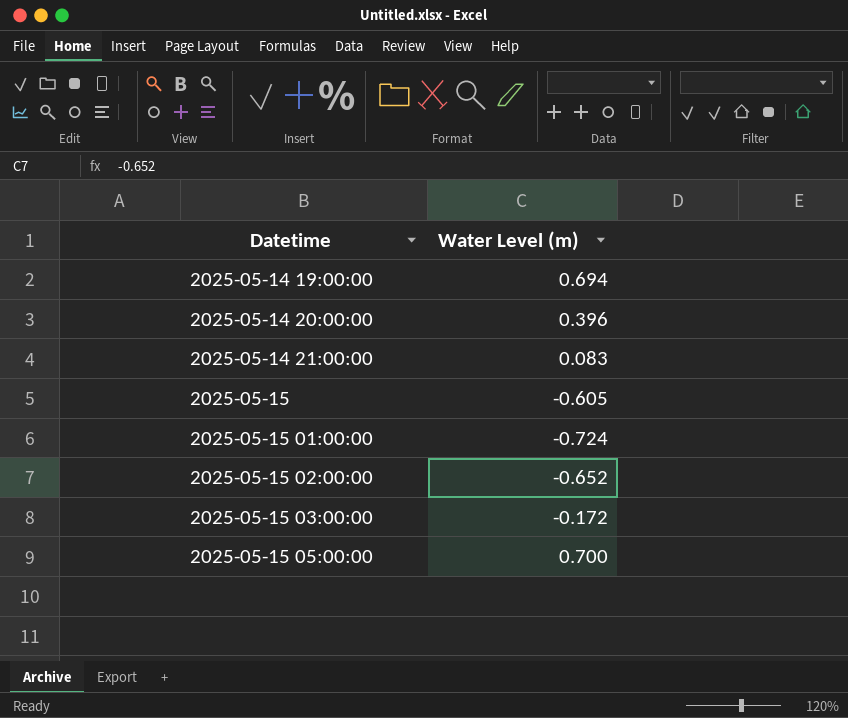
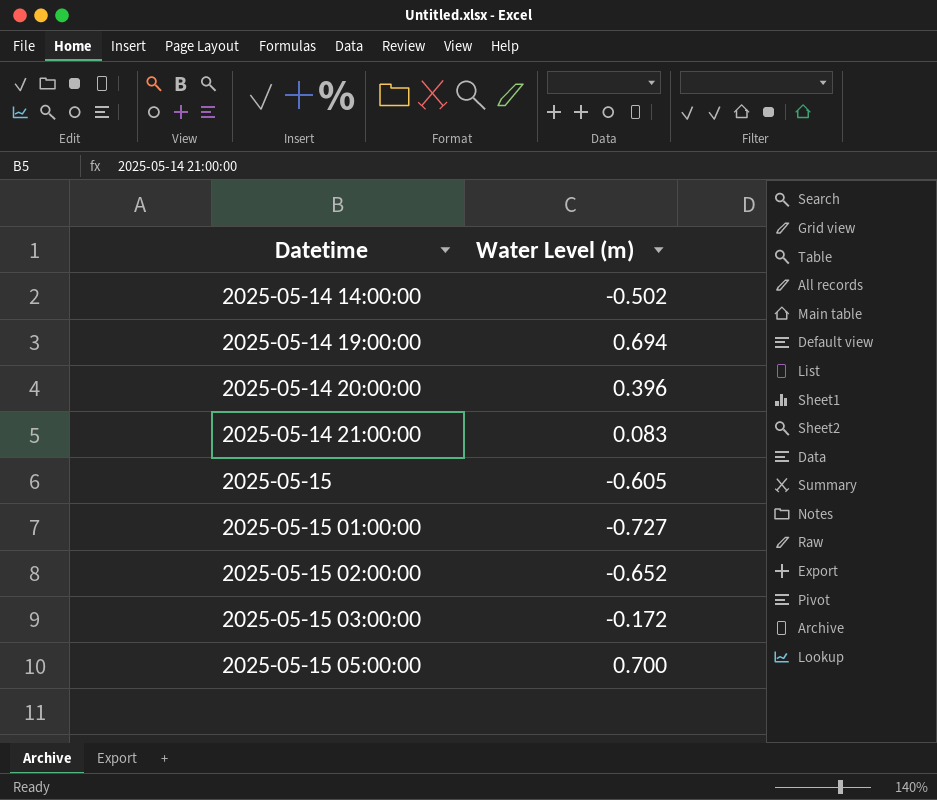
row 2025-05-14 14:00:00: none -> -0.502
2025-05-15 01:00:00 | Water Level (m): -0.724 -> -0.727

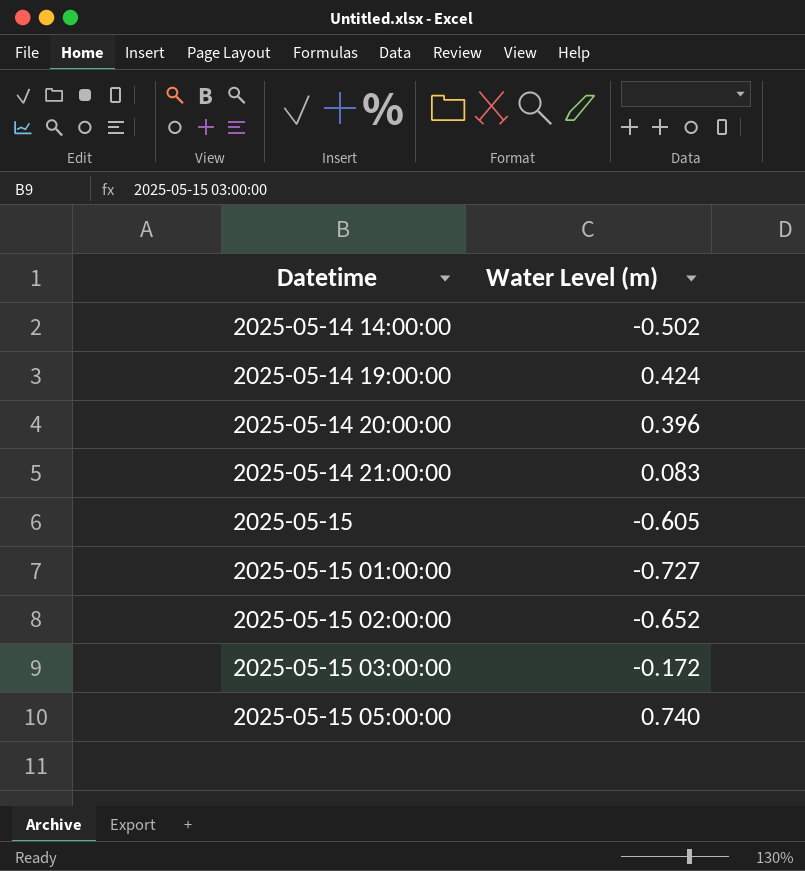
2025-05-14 19:00:00 | Water Level (m): 0.694 -> 0.424
2025-05-15 05:00:00 | Water Level (m): 0.700 -> 0.740

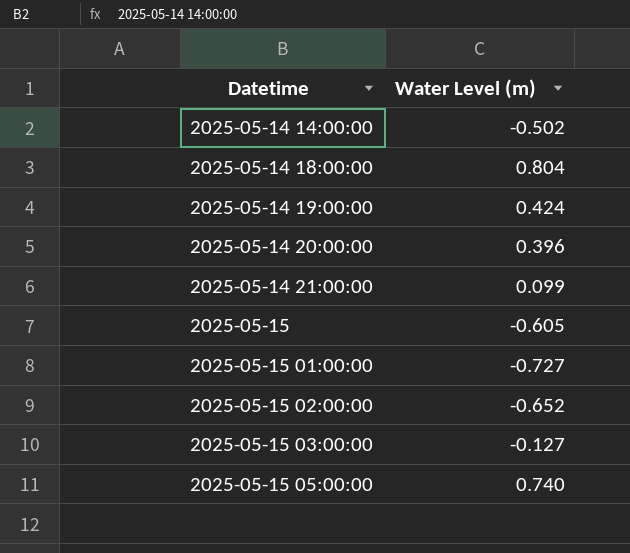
row 2025-05-14 18:00:00: none -> 0.804
2025-05-14 21:00:00 | Water Level (m): 0.083 -> 0.099
2025-05-15 03:00:00 | Water Level (m): -0.172 -> -0.127

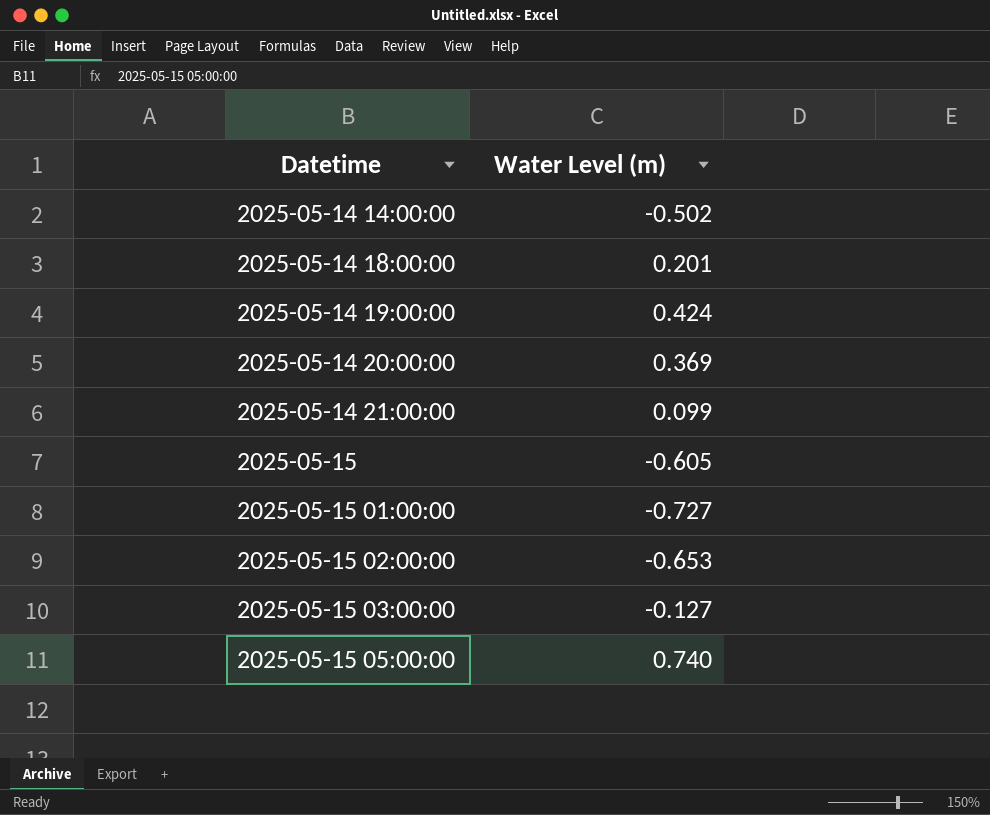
2025-05-14 18:00:00 | Water Level (m): 0.804 -> 0.201
2025-05-14 20:00:00 | Water Level (m): 0.396 -> 0.369
2025-05-15 02:00:00 | Water Level (m): -0.652 -> -0.653

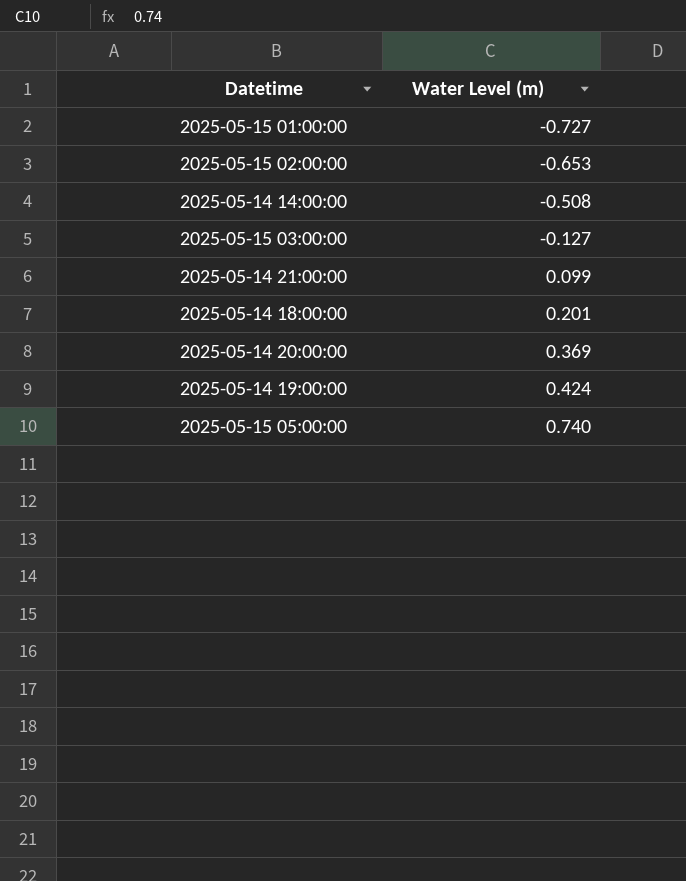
row order: Datetime ascending -> Water Level (m) ascending
row 2025-05-15: -0.605 -> none
2025-05-14 14:00:00 | Water Level (m): -0.502 -> -0.508

